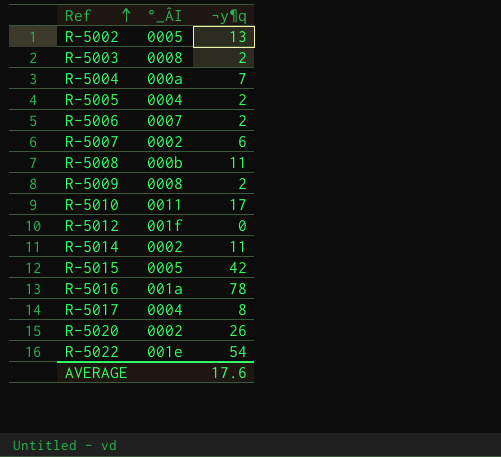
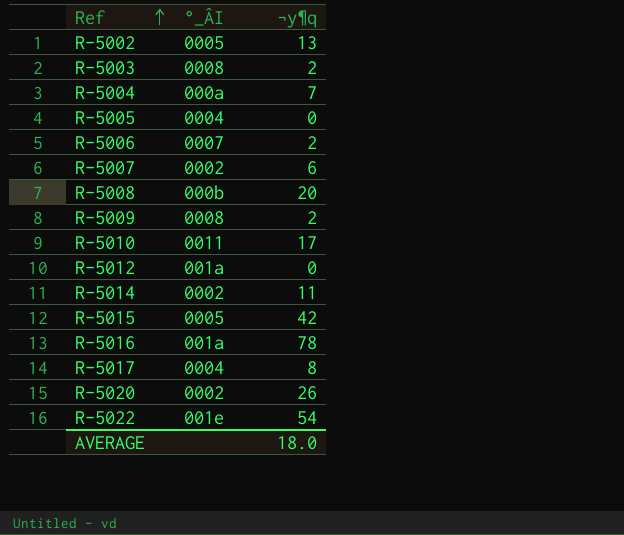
R-5005 | ¬y¶q: 2 -> 0
R-5008 | ¬y¶q: 11 -> 20
R-5012 | °_ÂI: 001f -> 001a
AVERAGE | ¬y¶q: 17.6 -> 18.0

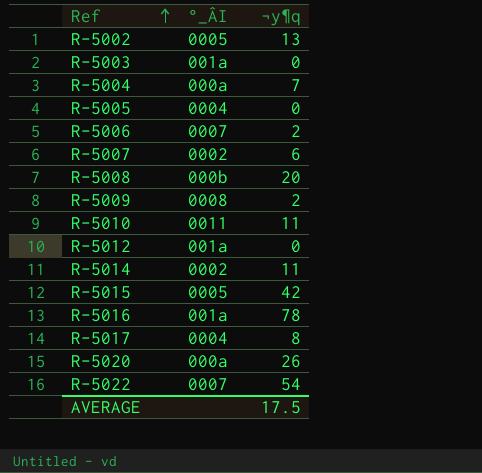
R-5003 | °_ÂI: 0008 -> 001a
R-5003 | ¬y¶q: 2 -> 0
R-5010 | ¬y¶q: 17 -> 11
R-5020 | °_ÂI: 0002 -> 000a
R-5022 | °_ÂI: 001e -> 0007
AVERAGE | ¬y¶q: 18.0 -> 17.5

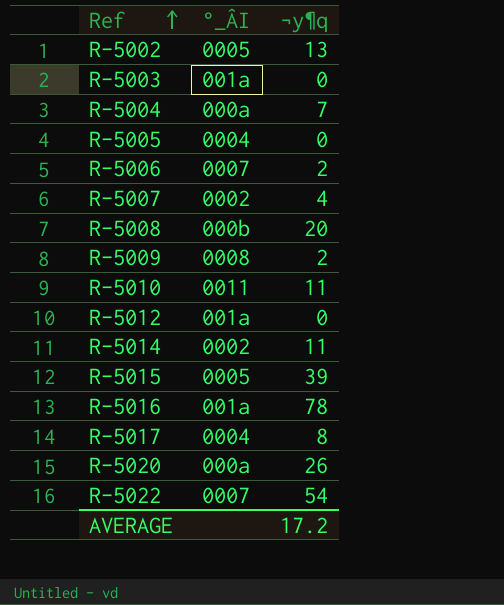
R-5007 | ¬y¶q: 6 -> 4
R-5015 | ¬y¶q: 42 -> 39
AVERAGE | ¬y¶q: 17.5 -> 17.2

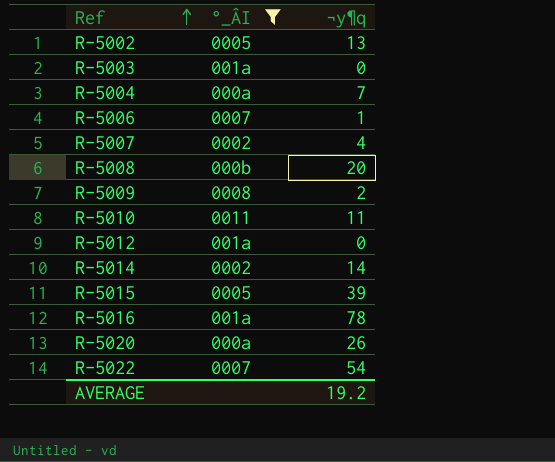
filter: none -> °_ÂI != 0004
R-5006 | ¬y¶q: 2 -> 1
R-5014 | ¬y¶q: 11 -> 14
AVERAGE | ¬y¶q: 17.2 -> 19.2

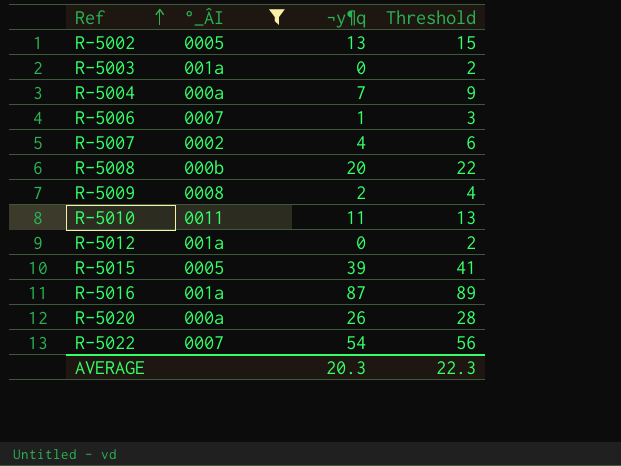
column Threshold | formula: none -> [¬y¶q] + 2
row R-5014: 0002 | 14 -> none
R-5016 | ¬y¶q: 78 -> 87
AVERAGE | ¬y¶q: 19.2 -> 20.3

